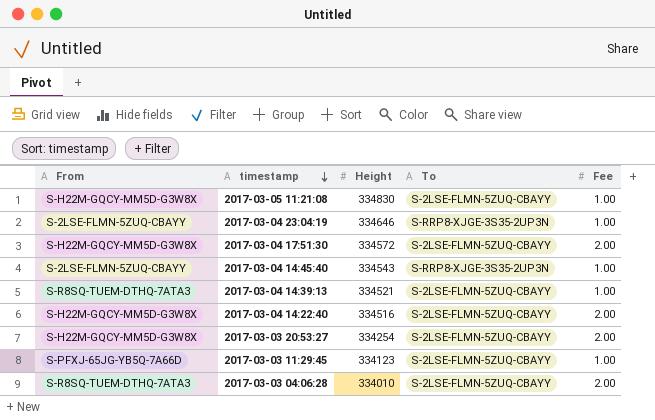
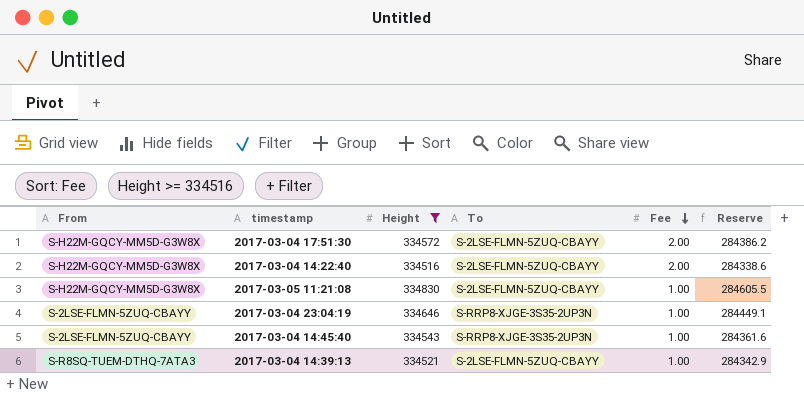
filter: none -> Height >= 334516
row order: timestamp descending -> Fee descending
column Reserve | formula: none -> [Height] * 0.85

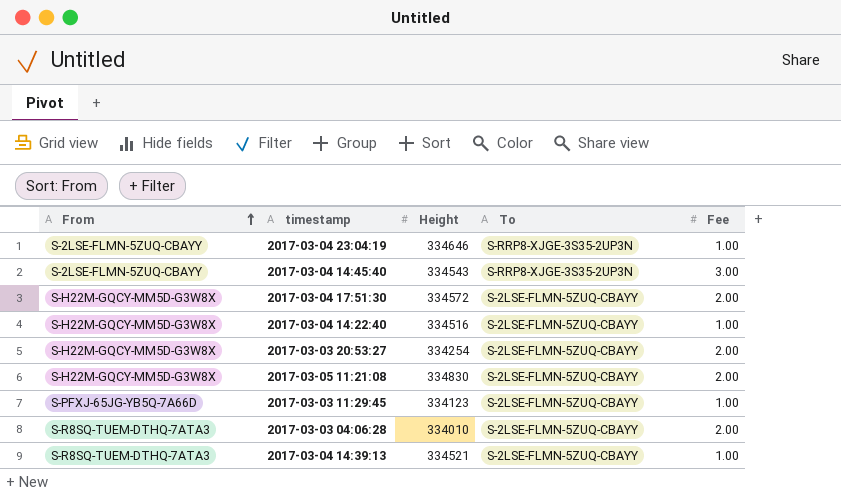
filter: Height >= 334516 -> none
row order: Fee descending -> From ascending
column Reserve | formula: [Height] * 0.85 -> none
2017-03-04 14:45:40 | Fee: 1.00 -> 3.00
2017-03-04 14:22:40 | Fee: 2.00 -> 1.00
2017-03-05 11:21:08 | Fee: 1.00 -> 2.00

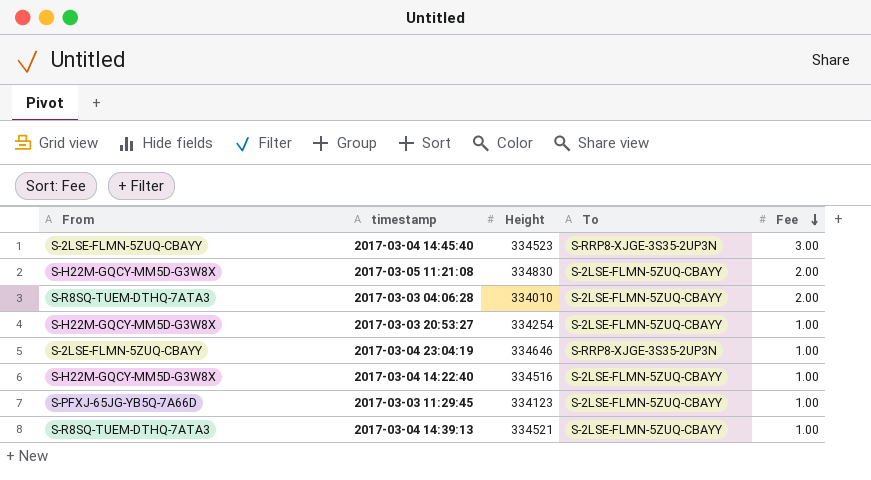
row order: From ascending -> Fee descending
row 2017-03-04 17:51:30: S-H22M-GQCY-MM5D-G3W8X | 334572 | S-2LSE-FLMN-5ZUQ-CBAYY | 2.00 -> none
2017-03-04 14:45:40 | Height: 334543 -> 334523
2017-03-03 20:53:27 | Fee: 2.00 -> 1.00

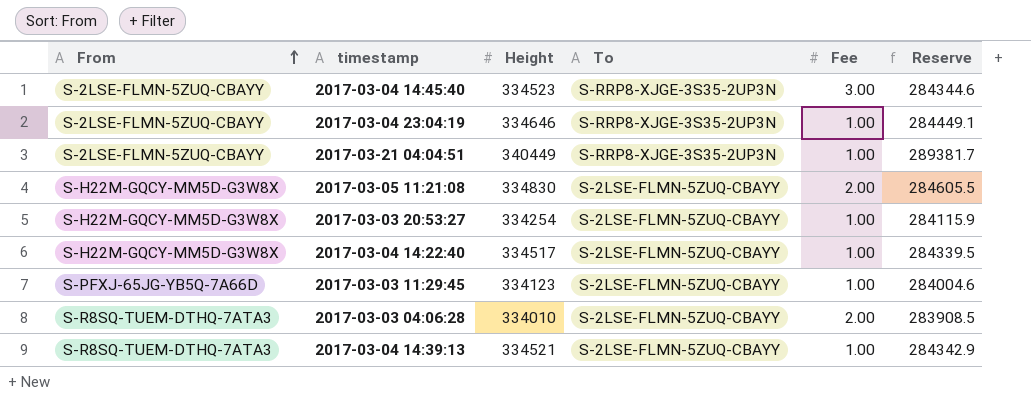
row order: Fee descending -> From ascending
column Reserve | formula: none -> [Height] * 0.85
row 2017-03-21 04:04:51: none -> S-2LSE-FLMN-5ZUQ-CBAYY | 340449 | S-RRP8-XJGE-3S35-2UP3N | 1.00 | 289381.7
2017-03-04 14:22:40 | Height: 334516 -> 334517

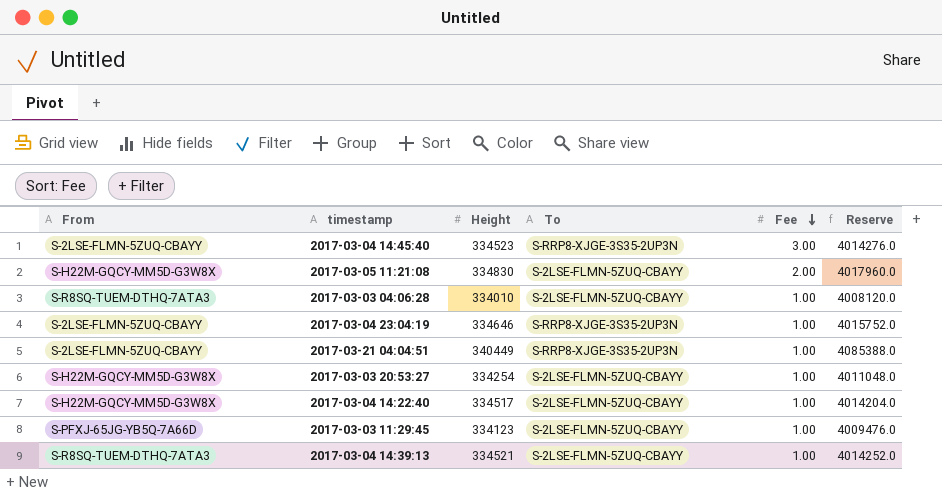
row order: From ascending -> Fee descending
column Reserve | formula: [Height] * 0.85 -> [Height] * 12
2017-03-03 04:06:28 | Fee: 2.00 -> 1.00

